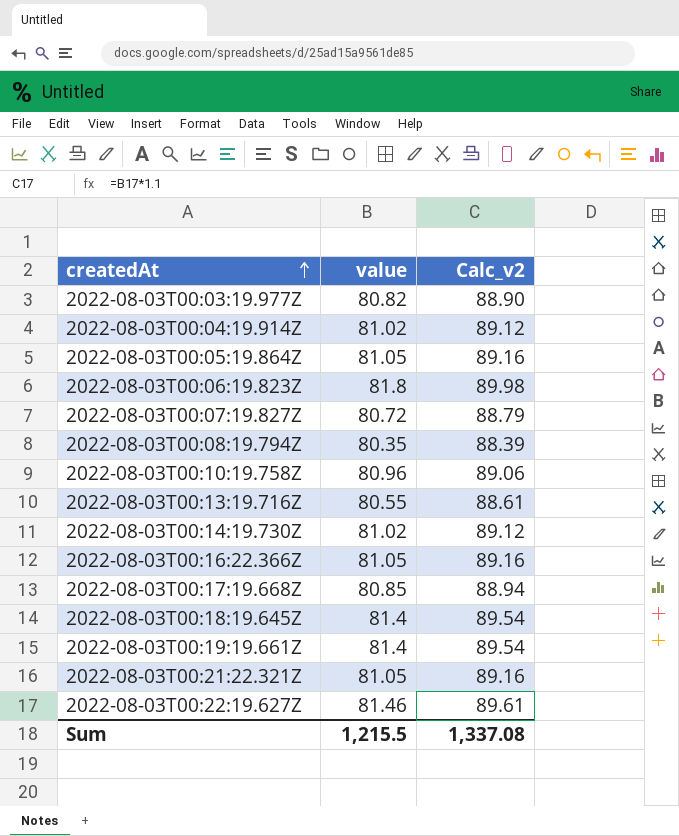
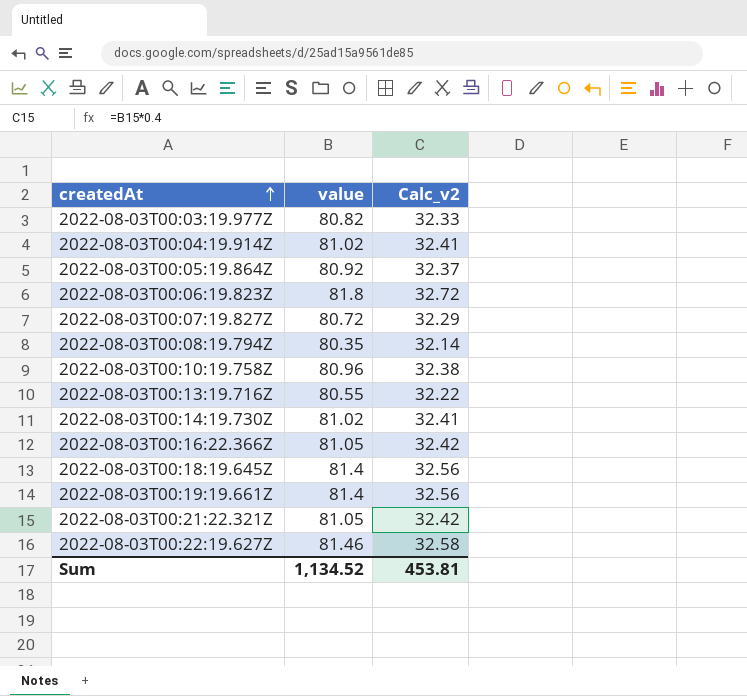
column Calc_v2 | formula: [value] * 1.1 -> [value] * 0.4
row 2022-08-03T00:17:19.668Z: 80.85 | 88.94 -> none
2022-08-03T00:05:19.864Z | value: 81.05 -> 80.92
Sum | value: 1,215.5 -> 1,134.52
Sum | Calc_v2: 1,337.08 -> 453.81

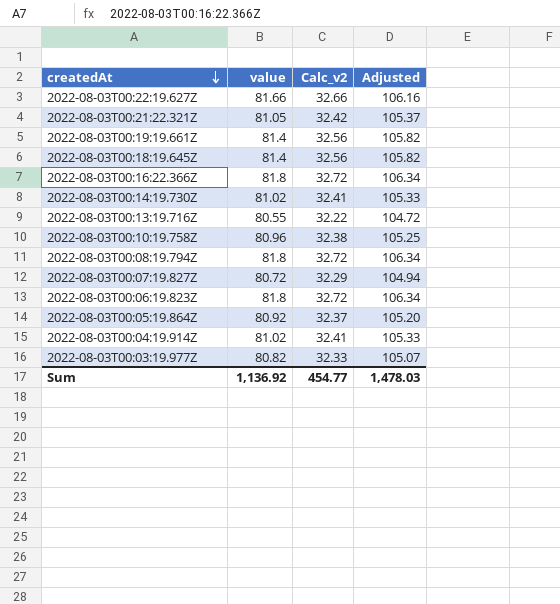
row order: createdAt ascending -> createdAt descending
column Adjusted | formula: none -> [value] * 1.3
2022-08-03T00:22:19.627Z | value: 81.46 -> 81.66
2022-08-03T00:22:19.627Z | Calc_v2: 32.58 -> 32.66
2022-08-03T00:16:22.366Z | value: 81.05 -> 81.8
2022-08-03T00:16:22.366Z | Calc_v2: 32.42 -> 32.72
2022-08-03T00:08:19.794Z | value: 80.35 -> 81.8
2022-08-03T00:08:19.794Z | Calc_v2: 32.14 -> 32.72
Sum | value: 1,134.52 -> 1,136.92
Sum | Calc_v2: 453.81 -> 454.77

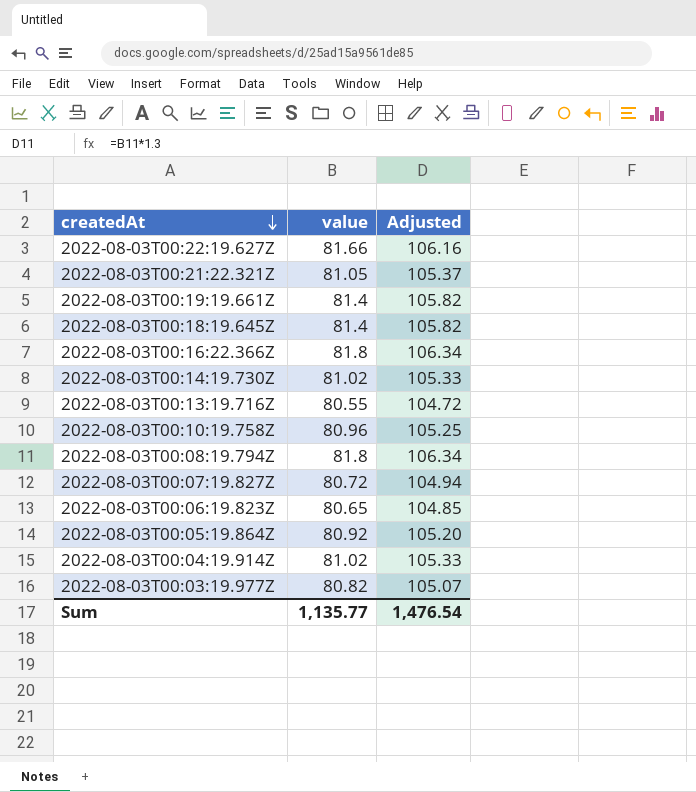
column Calc_v2 | formula: [value] * 0.4 -> none
2022-08-03T00:06:19.823Z | value: 81.8 -> 80.65
2022-08-03T00:06:19.823Z | Adjusted: 106.34 -> 104.85
Sum | value: 1,136.92 -> 1,135.77
Sum | Adjusted: 1,478.03 -> 1,476.54

